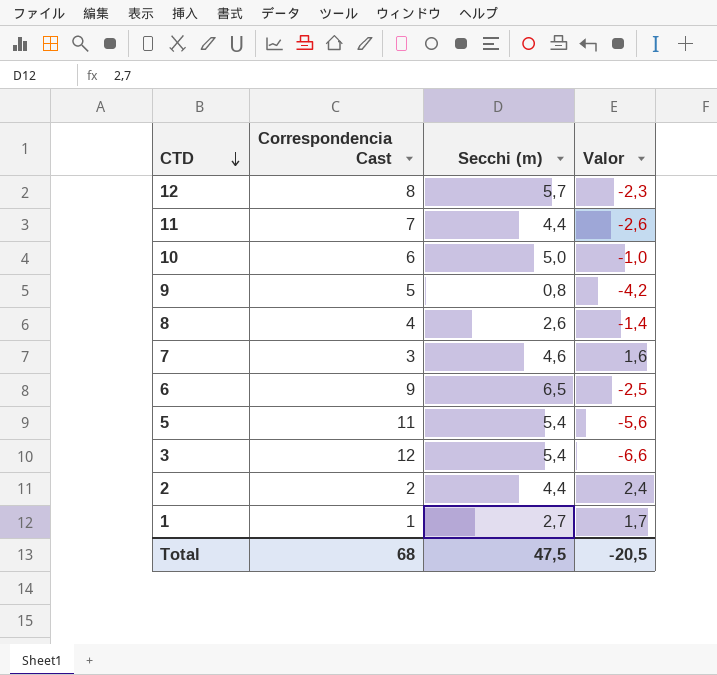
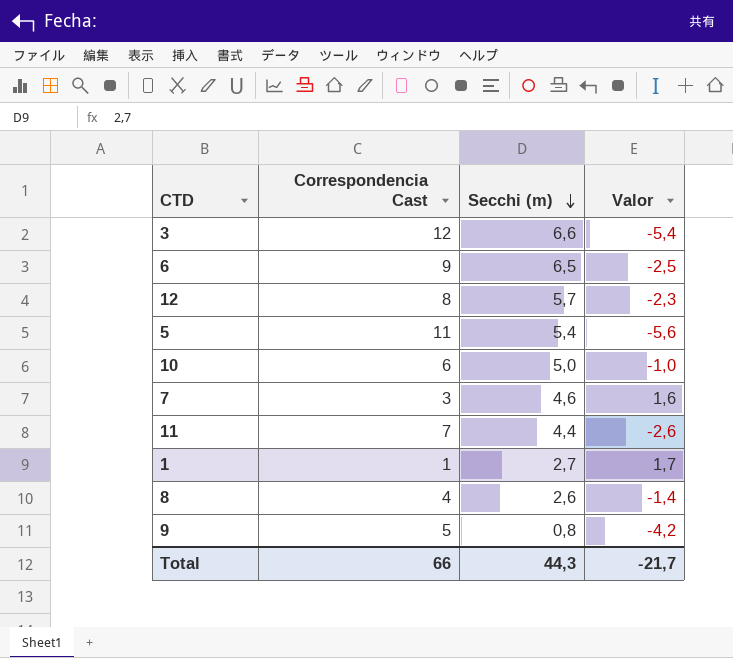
row order: CTD descending -> Secchi (m) descending
row 2: 2 | 4,4 | 2,4 -> none
3 | Secchi (m): 5,4 -> 6,6
3 | Valor: -6,6 -> -5,4
Total | Correspondencia Cast: 68 -> 66
Total | Secchi (m): 47,5 -> 44,3
Total | Valor: -20,5 -> -21,7

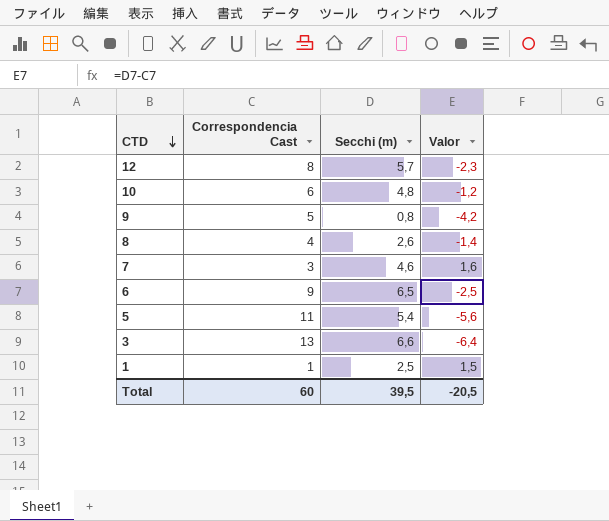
row order: Secchi (m) descending -> CTD descending
row 11: 7 | 4,4 | -2,6 -> none
10 | Secchi (m): 5,0 -> 4,8
10 | Valor: -1,0 -> -1,2
3 | Correspondencia Cast: 12 -> 13
3 | Valor: -5,4 -> -6,4
1 | Secchi (m): 2,7 -> 2,5
1 | Valor: 1,7 -> 1,5
Total | Correspondencia Cast: 66 -> 60
Total | Secchi (m): 44,3 -> 39,5
Total | Valor: -21,7 -> -20,5

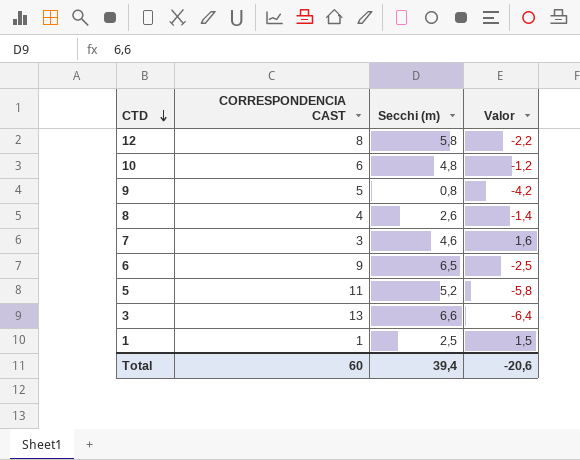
column name: Correspondencia Cast -> CORRESPONDENCIA CAST
12 | Secchi (m): 5,7 -> 5,8
12 | Valor: -2,3 -> -2,2
5 | Secchi (m): 5,4 -> 5,2
5 | Valor: -5,6 -> -5,8
Total | Secchi (m): 39,5 -> 39,4
Total | Valor: -20,5 -> -20,6

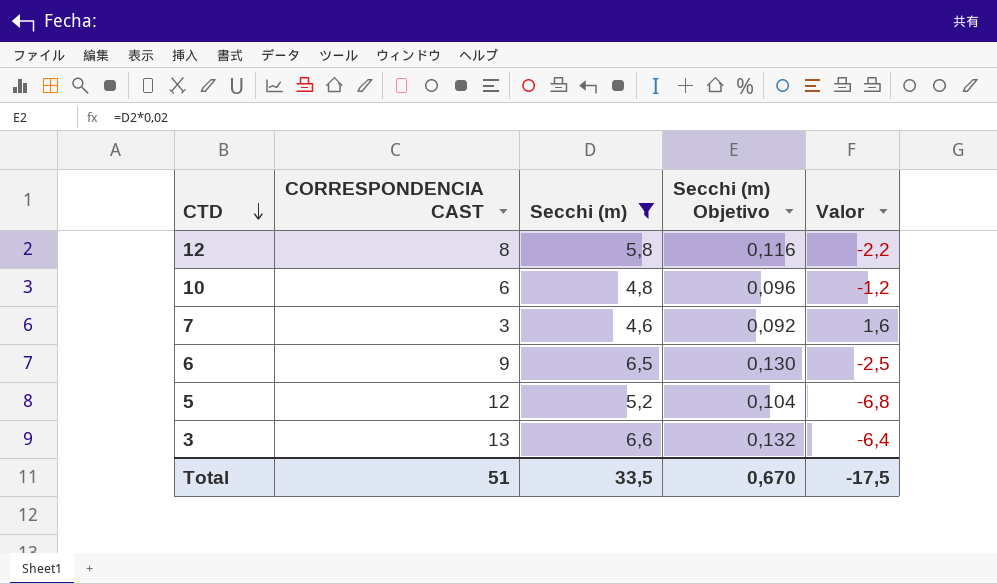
filter: none -> Secchi (m) >= 4,6
column Secchi (m) Objetivo | formula: none -> [Secchi (m)] * 0,02
5 | CORRESPONDENCIA CAST: 11 -> 12
5 | Valor: -5,8 -> -6,8
Total | CORRESPONDENCIA CAST: 60 -> 51
Total | Secchi (m): 39,4 -> 33,5
Total | Valor: -20,6 -> -17,5

